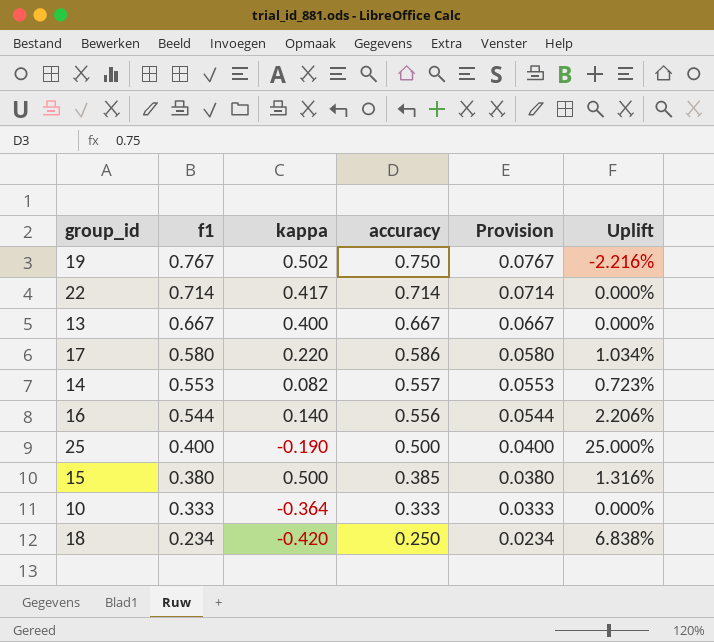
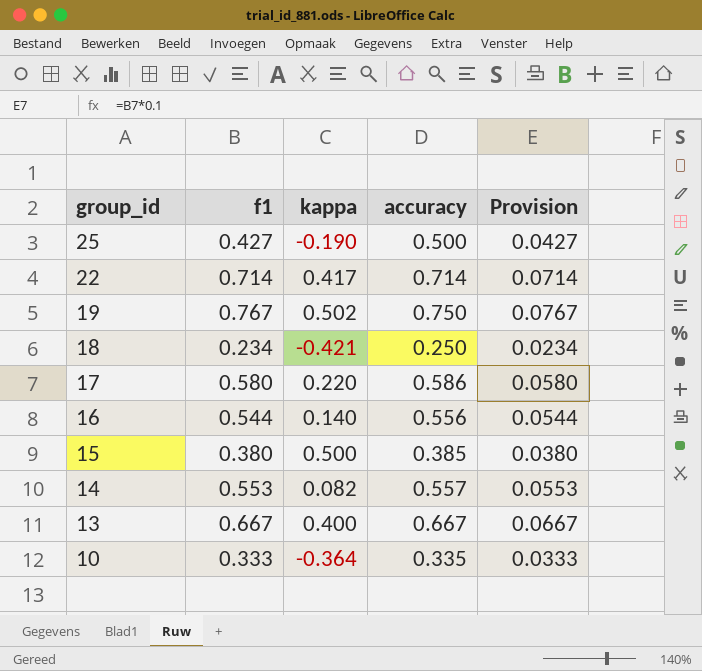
row order: f1 descending -> group_id descending
column Uplift | formula: ([accuracy] - [f1]) / [f1] -> none
25 | f1: 0.400 -> 0.427
25 | Provision: 0.0400 -> 0.0427
18 | kappa: -0.420 -> -0.421
10 | accuracy: 0.333 -> 0.335

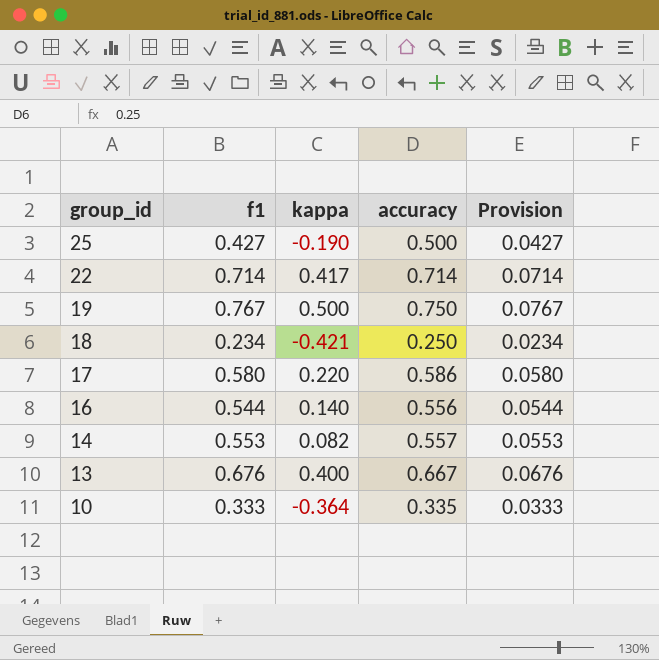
row 15: 0.380 | 0.500 | 0.385 | 0.0380 -> none
19 | kappa: 0.502 -> 0.500
13 | f1: 0.667 -> 0.676
13 | Provision: 0.0667 -> 0.0676

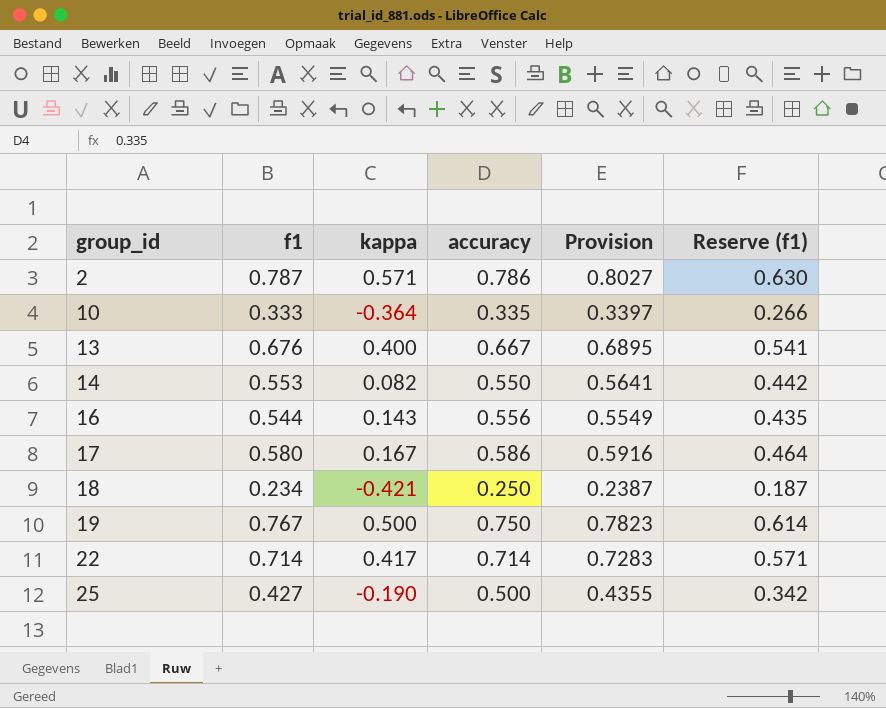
row order: group_id descending -> group_id ascending
column Provision | formula: [f1] * 0.1 -> [f1] * 1.02
column Reserve (f1) | formula: none -> [f1] * 0.8
row 2: none -> 0.787 | 0.571 | 0.786 | 0.8027 | 0.630
14 | accuracy: 0.557 -> 0.550
16 | kappa: 0.140 -> 0.143
17 | kappa: 0.220 -> 0.167

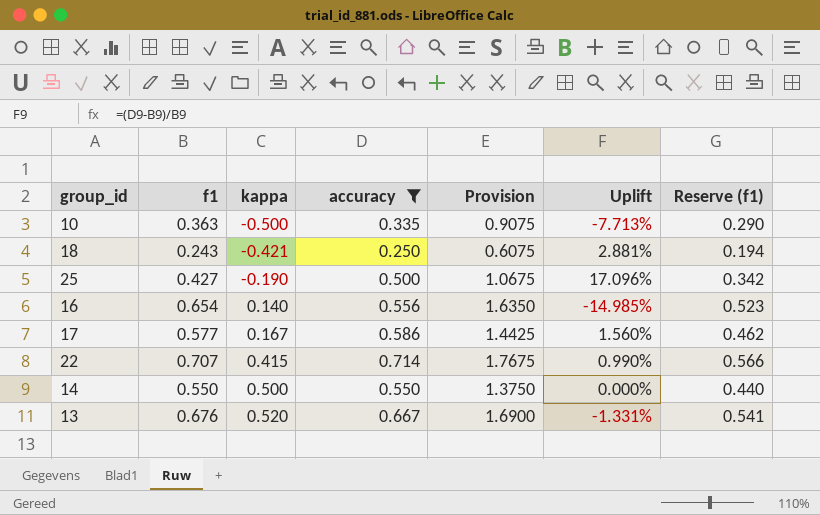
filter: none -> accuracy <= 0.714
row order: group_id ascending -> kappa ascending
column Provision | formula: [f1] * 1.02 -> [f1] * 2.5
column Uplift | formula: none -> ([accuracy] - [f1]) / [f1]
10 | f1: 0.333 -> 0.363
10 | kappa: -0.364 -> -0.500
10 | Reserve (f1): 0.266 -> 0.290
18 | f1: 0.234 -> 0.243
18 | Reserve (f1): 0.187 -> 0.194
16 | f1: 0.544 -> 0.654
16 | kappa: 0.143 -> 0.140
16 | Reserve (f1): 0.435 -> 0.523
17 | f1: 0.580 -> 0.577
17 | Reserve (f1): 0.464 -> 0.462
22 | f1: 0.714 -> 0.707
22 | kappa: 0.417 -> 0.415
22 | Reserve (f1): 0.571 -> 0.566
14 | f1: 0.553 -> 0.550
14 | kappa: 0.082 -> 0.500
14 | Reserve (f1): 0.442 -> 0.440
13 | kappa: 0.400 -> 0.520

